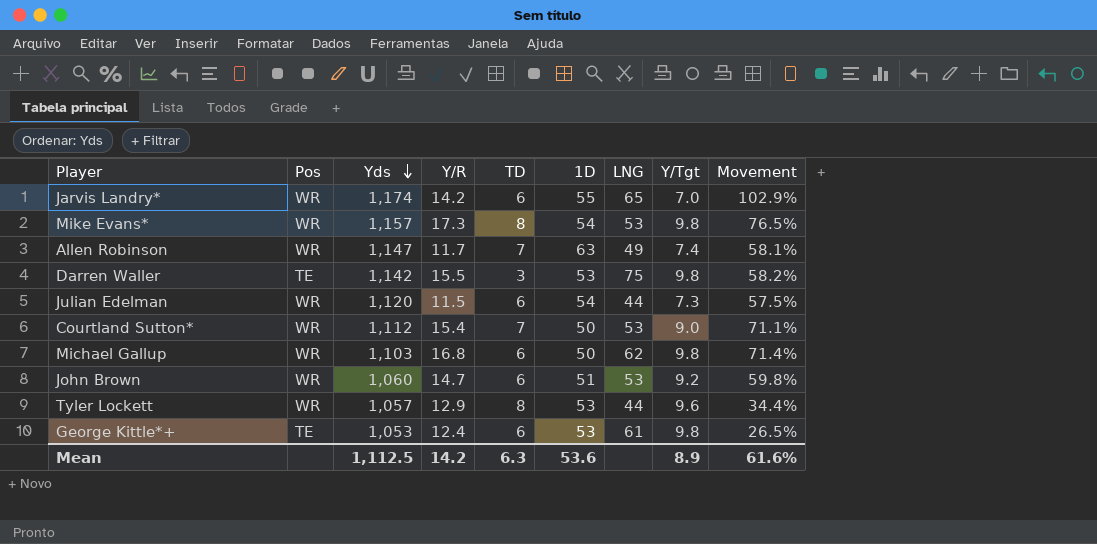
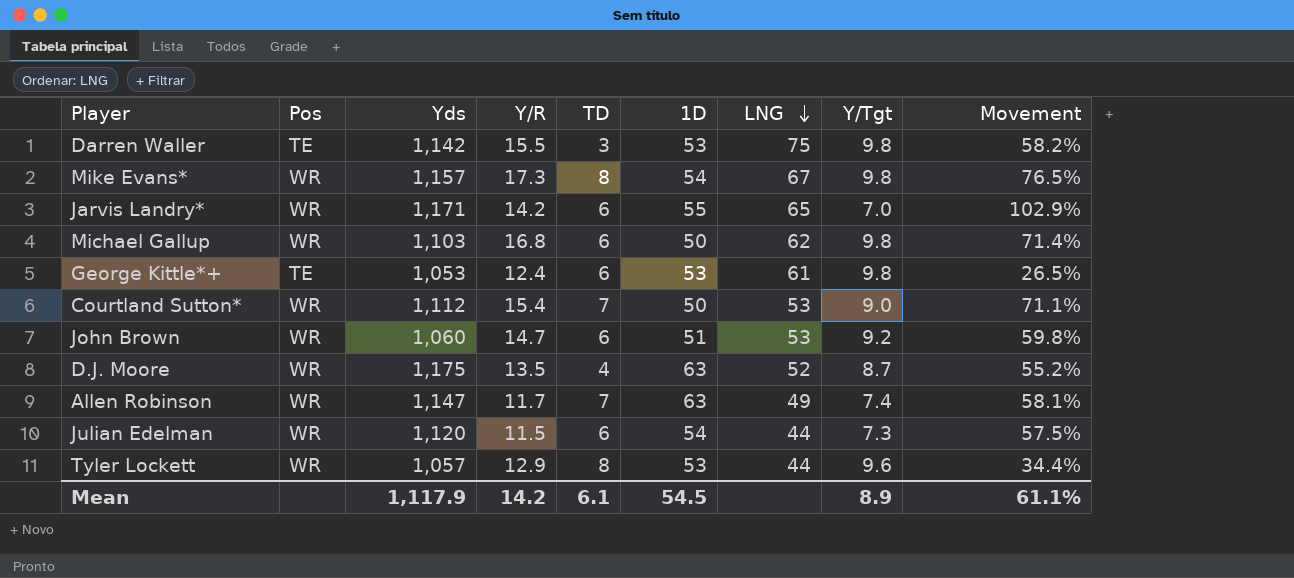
row order: Yds descending -> LNG descending
Mike Evans* | LNG: 53 -> 67
Jarvis Landry* | Yds: 1,174 -> 1,171
row D.J. Moore: none -> WR | 1,175 | 13.5 | 4 | 63 | 52 | 8.7 | 55.2%
Mean | Yds: 1,112.5 -> 1,117.9
Mean | TD: 6.3 -> 6.1
Mean | 1D: 53.6 -> 54.5
Mean | Movement: 61.6% -> 61.1%

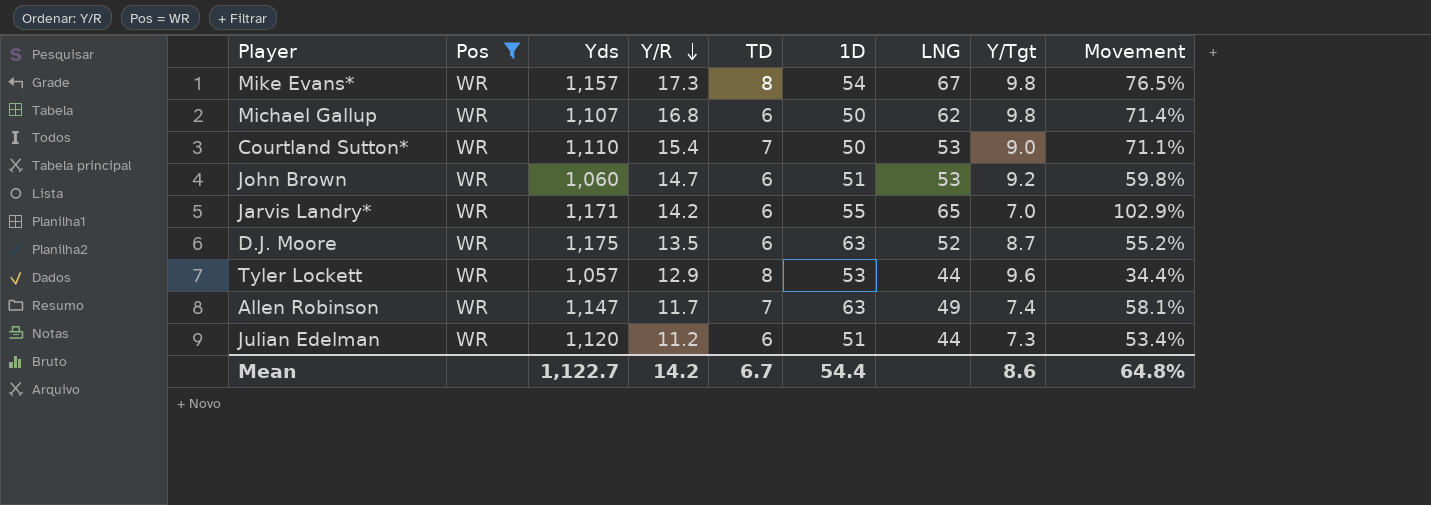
filter: none -> Pos = WR
row order: LNG descending -> Y/R descending
Michael Gallup | Yds: 1,103 -> 1,107
Courtland Sutton* | Yds: 1,112 -> 1,110
D.J. Moore | TD: 4 -> 6
Julian Edelman | Y/R: 11.5 -> 11.2
Julian Edelman | 1D: 54 -> 51
Julian Edelman | Movement: 57.5% -> 53.4%
Mean | Yds: 1,117.9 -> 1,122.7
Mean | TD: 6.1 -> 6.7
Mean | 1D: 54.5 -> 54.4
Mean | Y/Tgt: 8.9 -> 8.6
Mean | Movement: 61.1% -> 64.8%

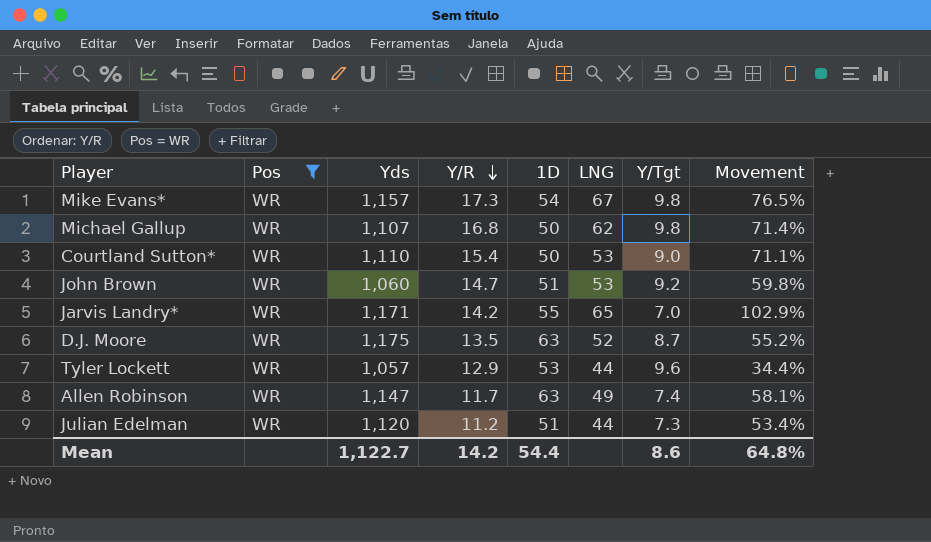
column TD | position: 5 -> none

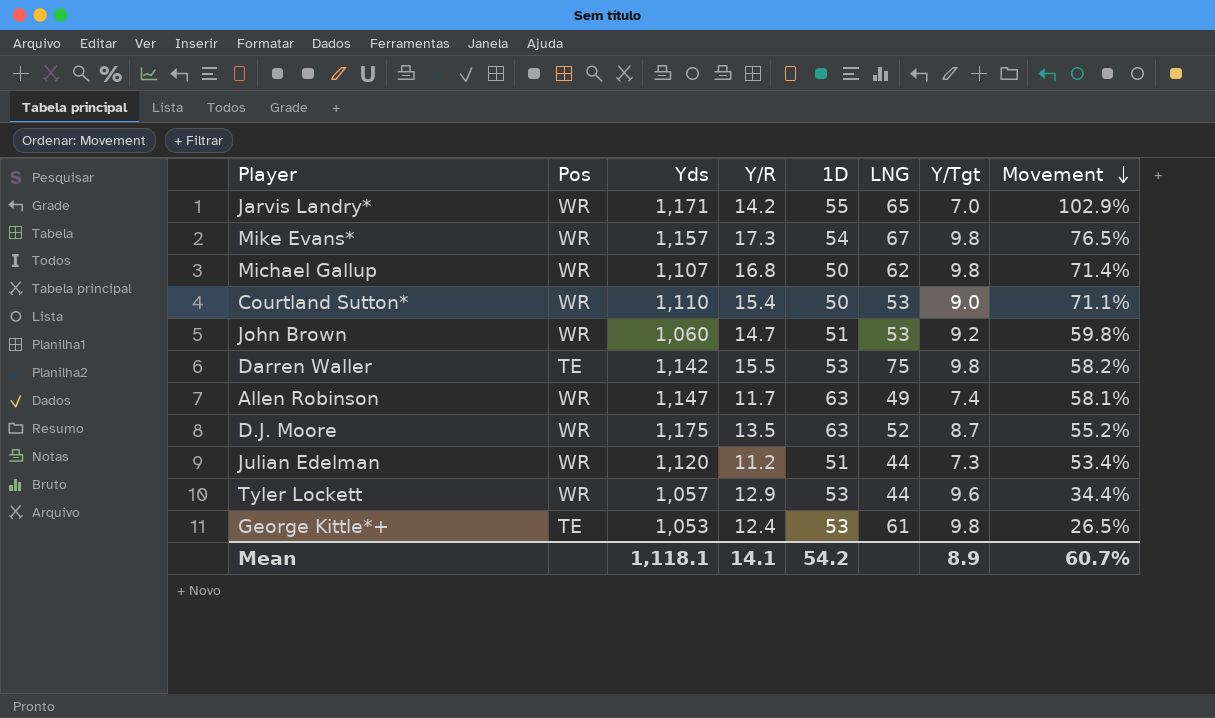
filter: Pos = WR -> none
row order: Y/R descending -> Movement descending
Mean | Yds: 1,122.7 -> 1,118.1
Mean | Y/R: 14.2 -> 14.1
Mean | 1D: 54.4 -> 54.2
Mean | Y/Tgt: 8.6 -> 8.9
Mean | Movement: 64.8% -> 60.7%

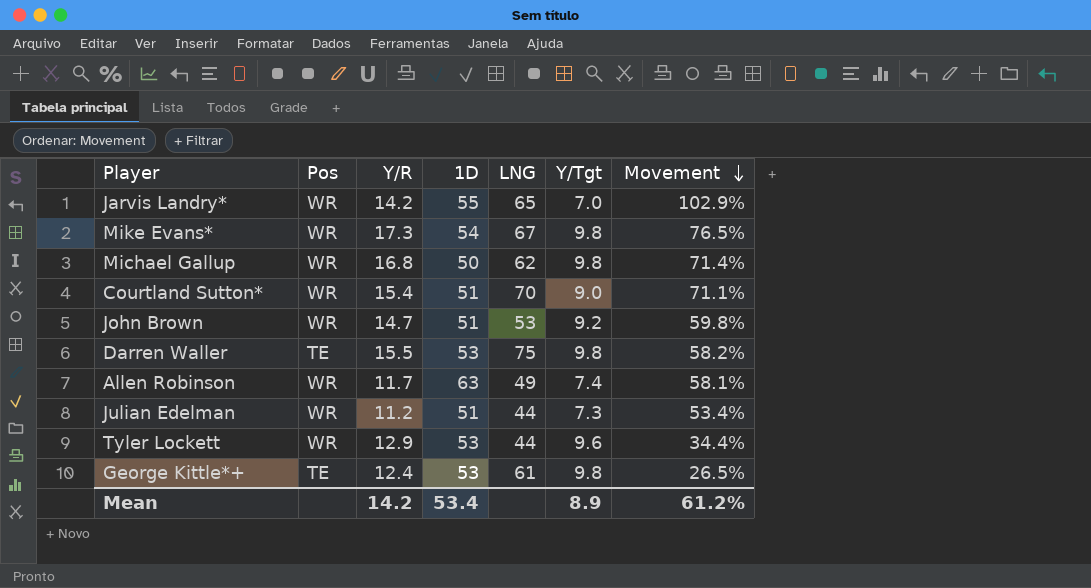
column Yds | position: 3 -> none
row D.J. Moore: WR | 1,175 | 13.5 | 63 | 52 | 8.7 | 55.2% -> none
Courtland Sutton* | 1D: 50 -> 51
Courtland Sutton* | LNG: 53 -> 70
Mean | Y/R: 14.1 -> 14.2
Mean | 1D: 54.2 -> 53.4
Mean | Movement: 60.7% -> 61.2%

